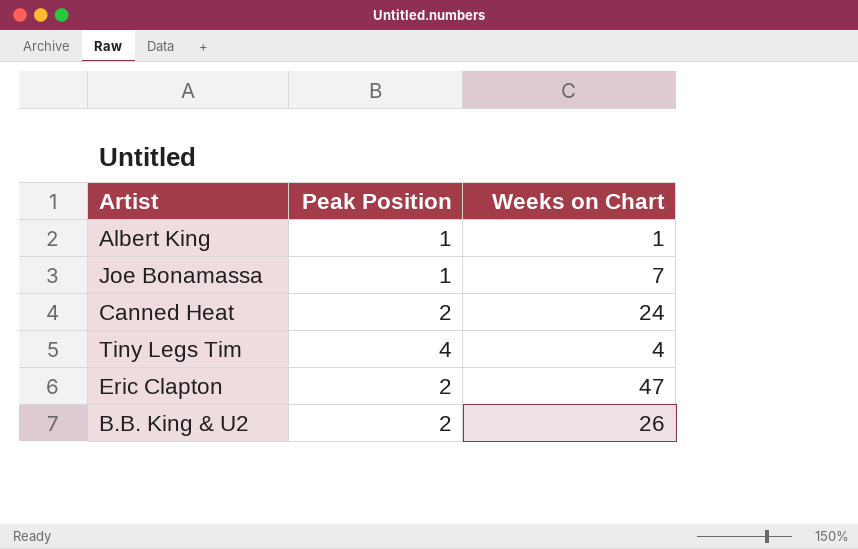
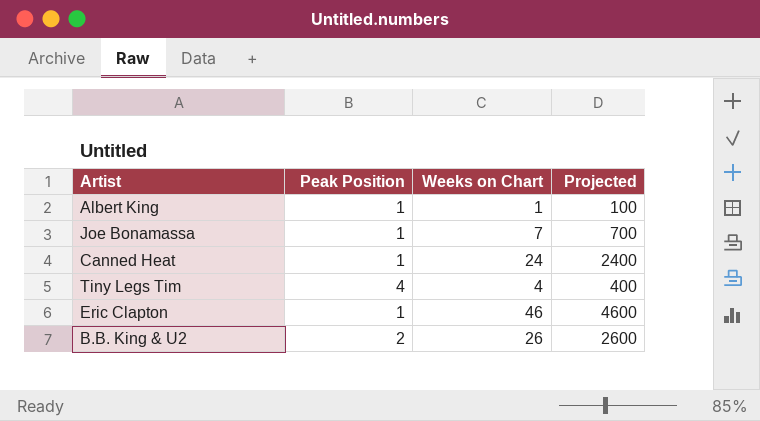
column Projected | formula: none -> [Weeks on Chart] * 100
Canned Heat | Peak Position: 2 -> 1
Eric Clapton | Peak Position: 2 -> 1
Eric Clapton | Weeks on Chart: 47 -> 46

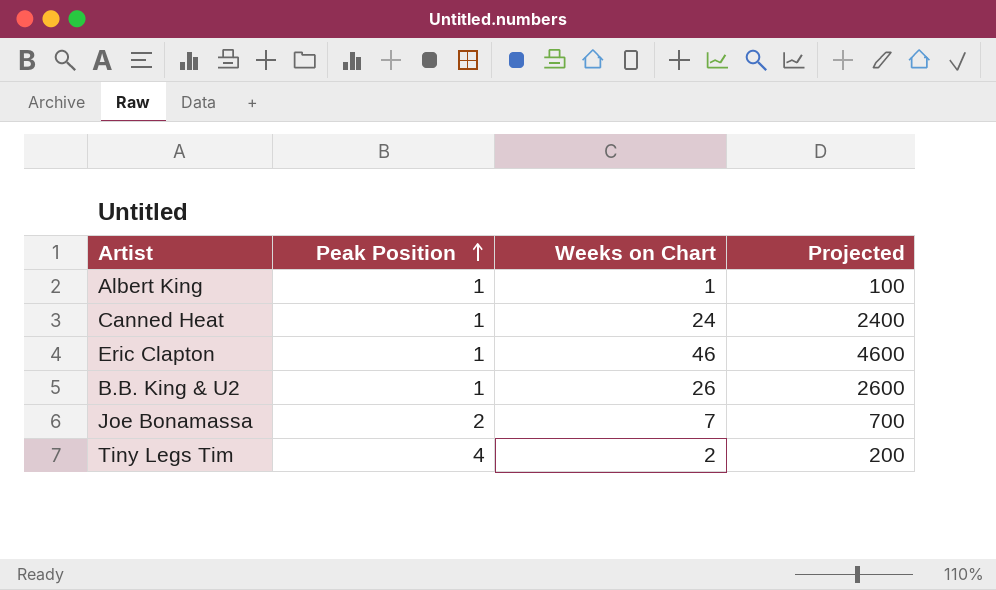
row order: none -> Peak Position ascending
B.B. King & U2 | Peak Position: 2 -> 1
Joe Bonamassa | Peak Position: 1 -> 2
Tiny Legs Tim | Weeks on Chart: 4 -> 2
Tiny Legs Tim | Projected: 400 -> 200

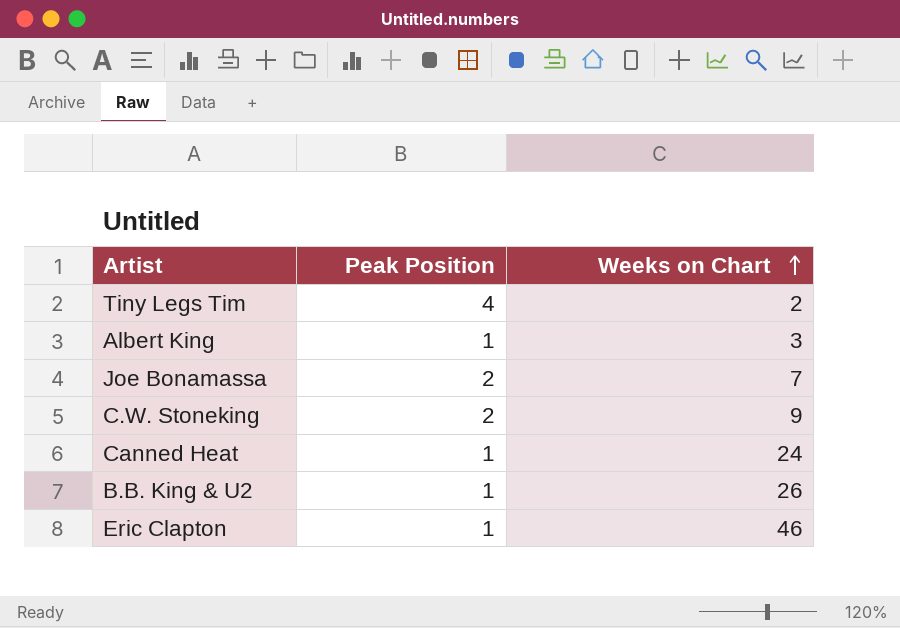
row order: Peak Position ascending -> Weeks on Chart ascending
column Projected | formula: [Weeks on Chart] * 100 -> none
Albert King | Weeks on Chart: 1 -> 3
row C.W. Stoneking: none -> 2 | 9

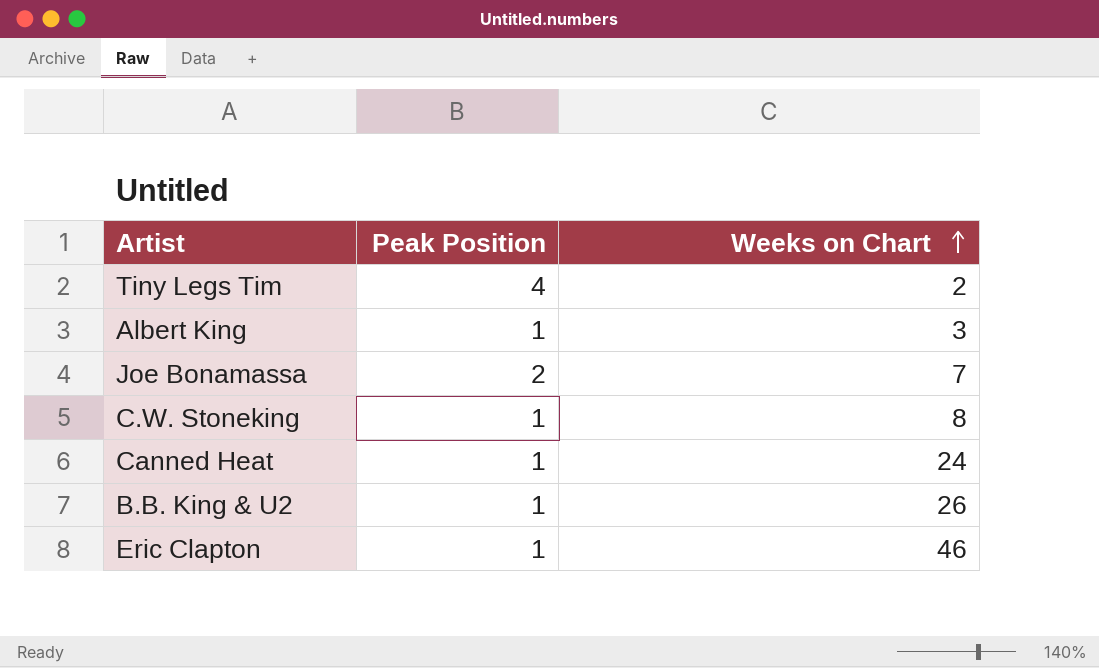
C.W. Stoneking | Peak Position: 2 -> 1
C.W. Stoneking | Weeks on Chart: 9 -> 8

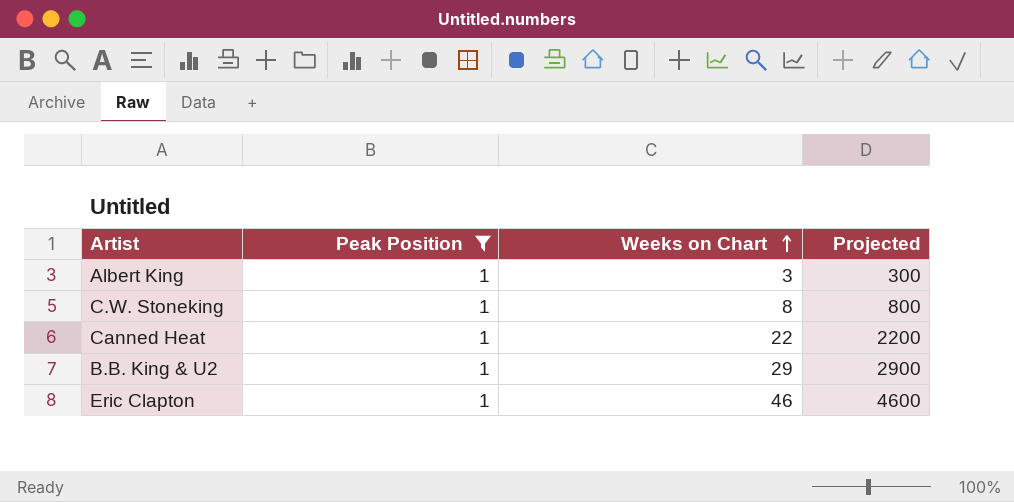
filter: none -> Peak Position = 1
column Projected | formula: none -> [Weeks on Chart] * 100
Canned Heat | Weeks on Chart: 24 -> 22
B.B. King & U2 | Weeks on Chart: 26 -> 29

